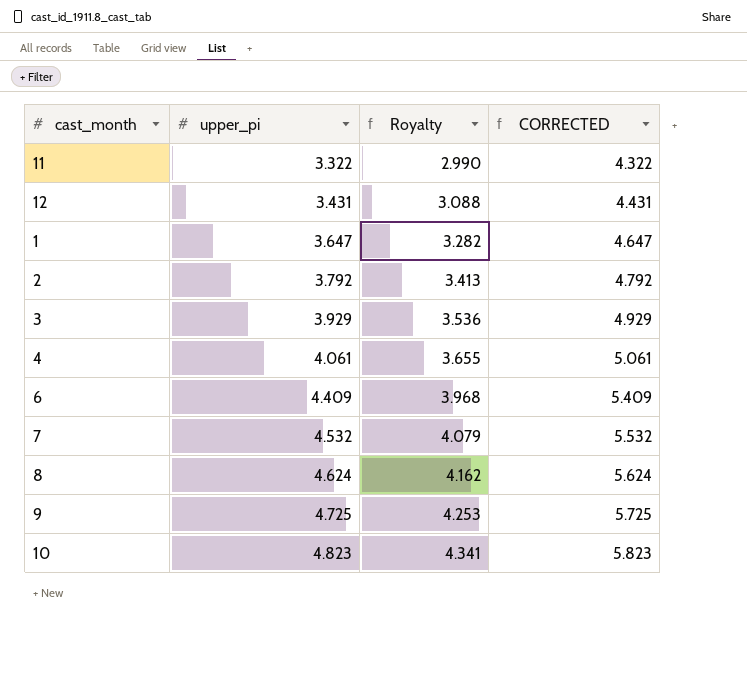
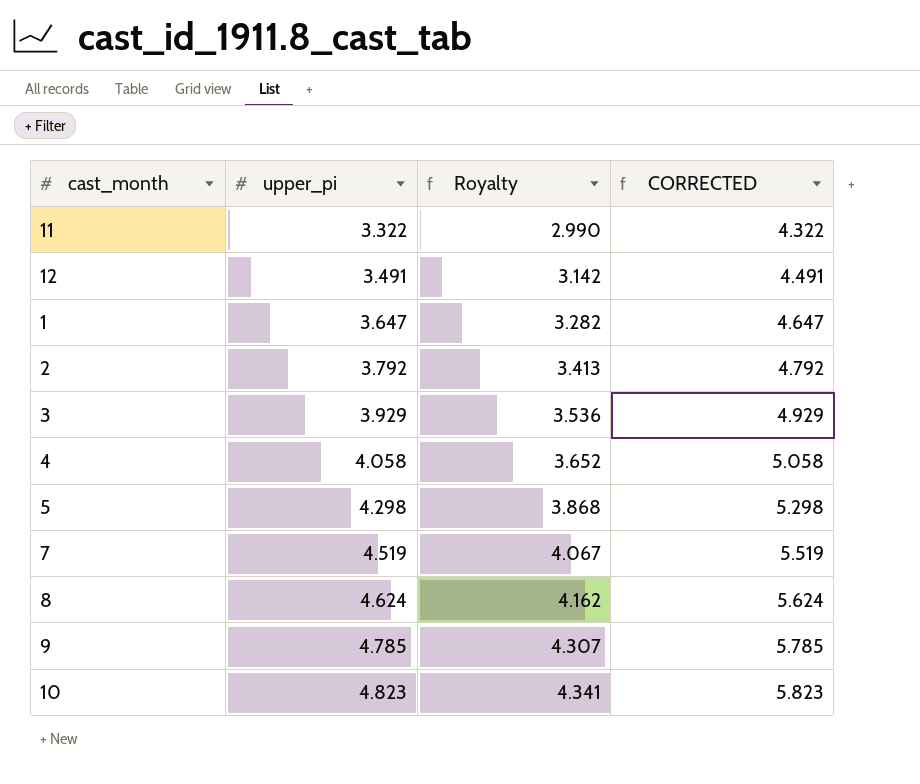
row 6: 4.409 | 3.968 | 5.409 -> none
12 | upper_pi: 3.431 -> 3.491
12 | Royalty: 3.088 -> 3.142
12 | CORRECTED: 4.431 -> 4.491
4 | upper_pi: 4.061 -> 4.058
4 | Royalty: 3.655 -> 3.652
4 | CORRECTED: 5.061 -> 5.058
row 5: none -> 4.298 | 3.868 | 5.298
7 | upper_pi: 4.532 -> 4.519
7 | Royalty: 4.079 -> 4.067
7 | CORRECTED: 5.532 -> 5.519
9 | upper_pi: 4.725 -> 4.785
9 | Royalty: 4.253 -> 4.307
9 | CORRECTED: 5.725 -> 5.785

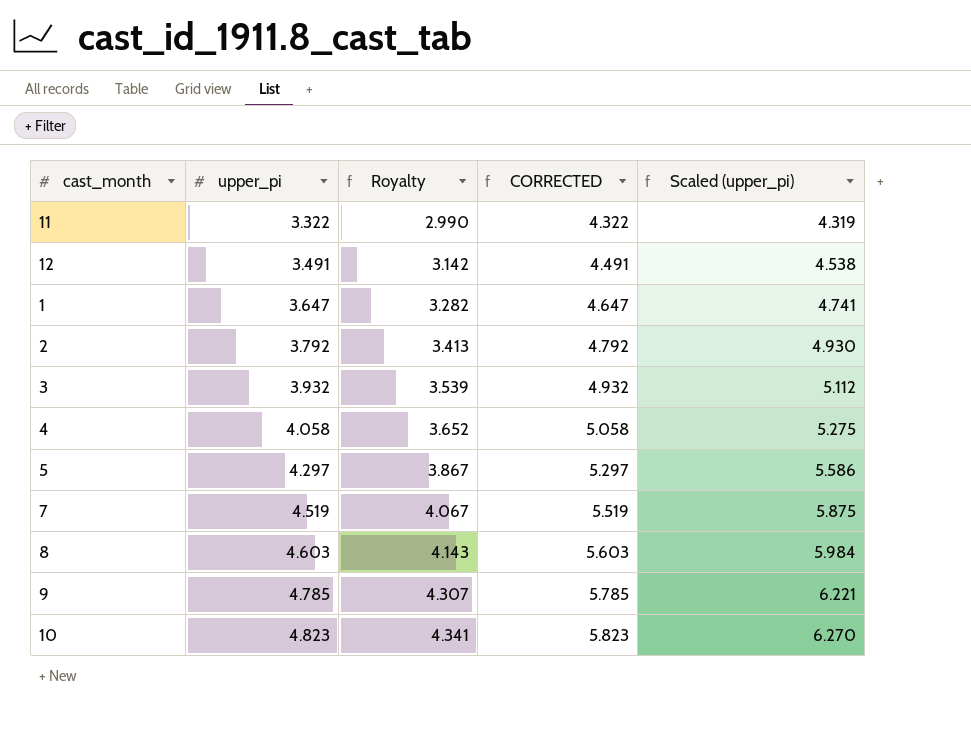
column Scaled (upper_pi) | formula: none -> [upper_pi] * 1.3
3 | upper_pi: 3.929 -> 3.932
3 | Royalty: 3.536 -> 3.539
3 | CORRECTED: 4.929 -> 4.932
5 | upper_pi: 4.298 -> 4.297
5 | Royalty: 3.868 -> 3.867
5 | CORRECTED: 5.298 -> 5.297
8 | upper_pi: 4.624 -> 4.603
8 | Royalty: 4.162 -> 4.143
8 | CORRECTED: 5.624 -> 5.603

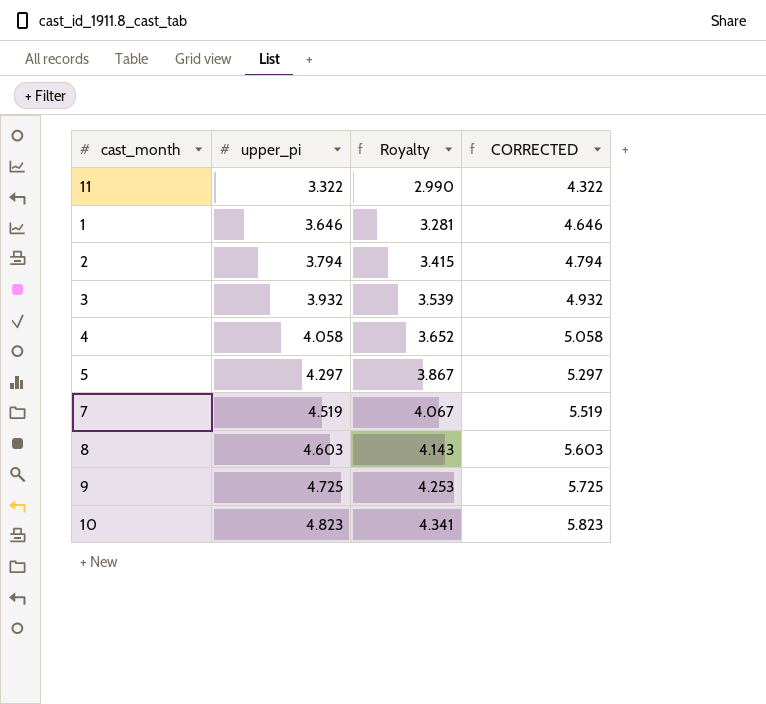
column Scaled (upper_pi) | formula: [upper_pi] * 1.3 -> none
row 12: 3.491 | 3.142 | 4.491 | 4.538 -> none
1 | upper_pi: 3.647 -> 3.646
1 | Royalty: 3.282 -> 3.281
1 | CORRECTED: 4.647 -> 4.646
2 | upper_pi: 3.792 -> 3.794
2 | Royalty: 3.413 -> 3.415
2 | CORRECTED: 4.792 -> 4.794
9 | upper_pi: 4.785 -> 4.725
9 | Royalty: 4.307 -> 4.253
9 | CORRECTED: 5.785 -> 5.725

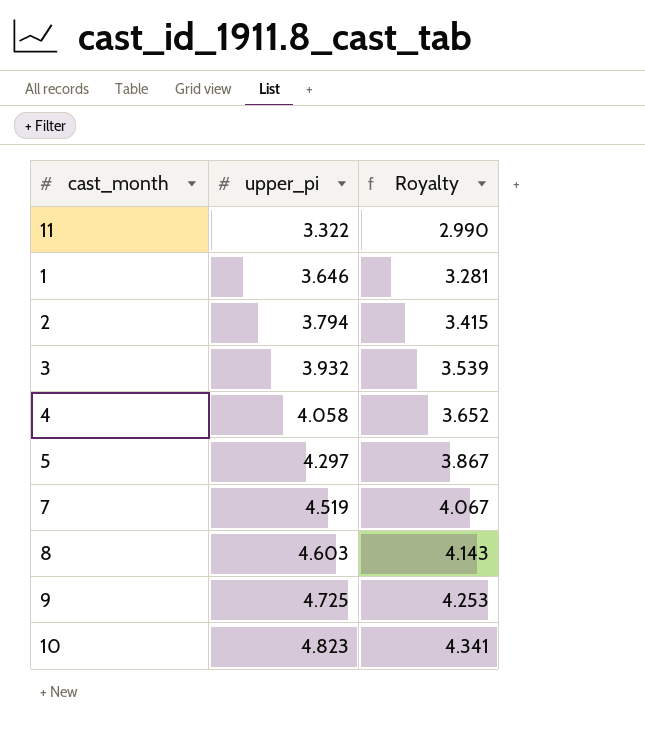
column CORRECTED | formula: [upper_pi] + 1 -> none

